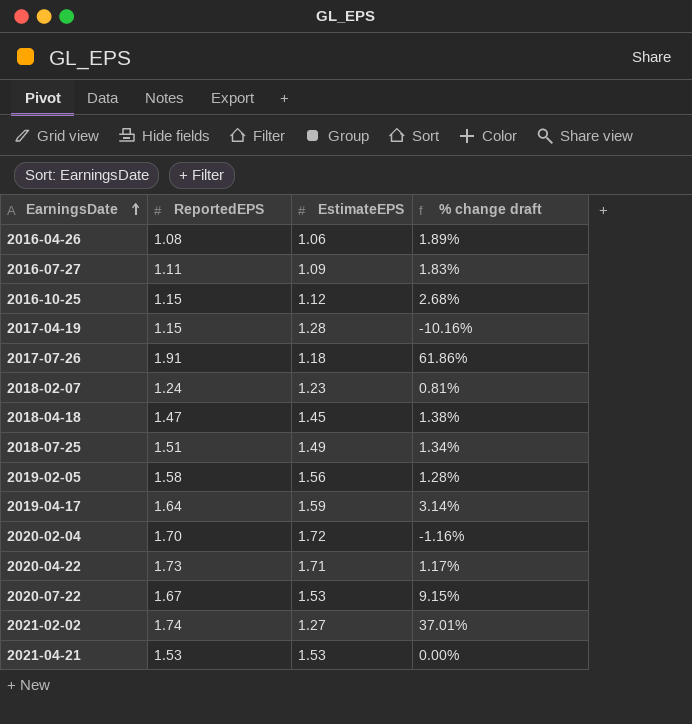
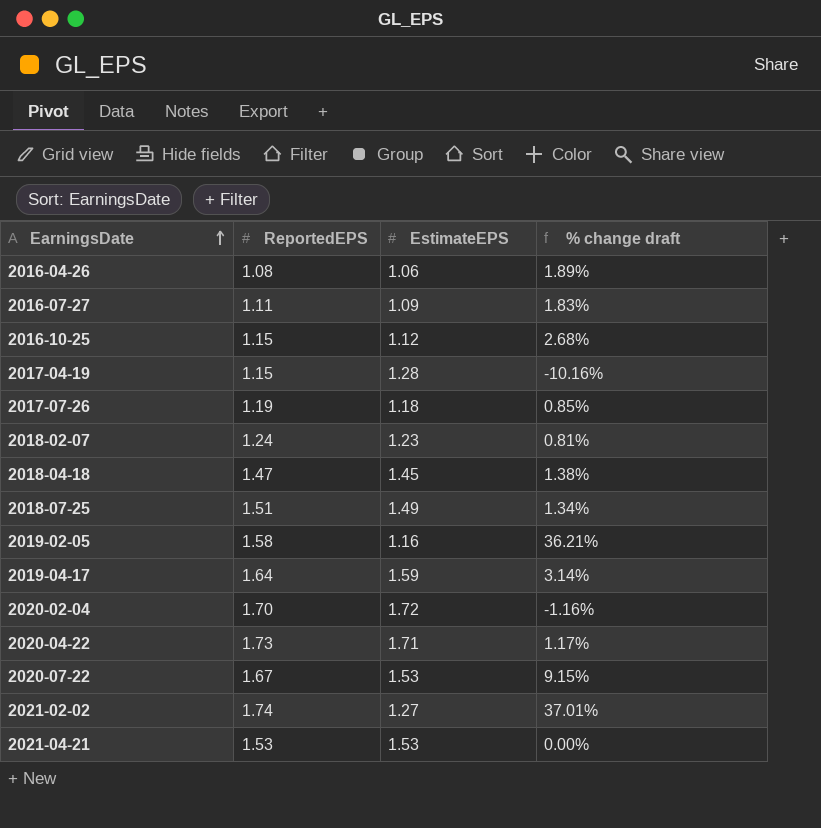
2017-07-26 | ReportedEPS: 1.91 -> 1.19
2017-07-26 | % change draft: 61.86% -> 0.85%
2019-02-05 | EstimateEPS: 1.56 -> 1.16
2019-02-05 | % change draft: 1.28% -> 36.21%

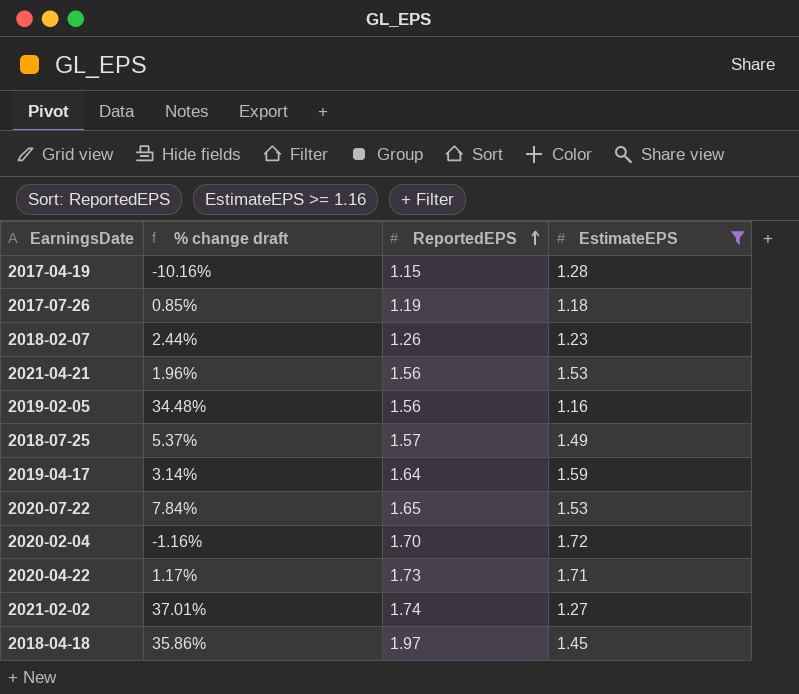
filter: none -> EstimateEPS >= 1.16
row order: EarningsDate ascending -> ReportedEPS ascending
column % change draft | position: 4 -> 2
2018-02-07 | % change draft: 0.81% -> 2.44%
2018-02-07 | ReportedEPS: 1.24 -> 1.26
2021-04-21 | % change draft: 0.00% -> 1.96%
2021-04-21 | ReportedEPS: 1.53 -> 1.56
2019-02-05 | % change draft: 36.21% -> 34.48%
2019-02-05 | ReportedEPS: 1.58 -> 1.56
2018-07-25 | % change draft: 1.34% -> 5.37%
2018-07-25 | ReportedEPS: 1.51 -> 1.57
2020-07-22 | % change draft: 9.15% -> 7.84%
2020-07-22 | ReportedEPS: 1.67 -> 1.65
2018-04-18 | % change draft: 1.38% -> 35.86%
2018-04-18 | ReportedEPS: 1.47 -> 1.97

